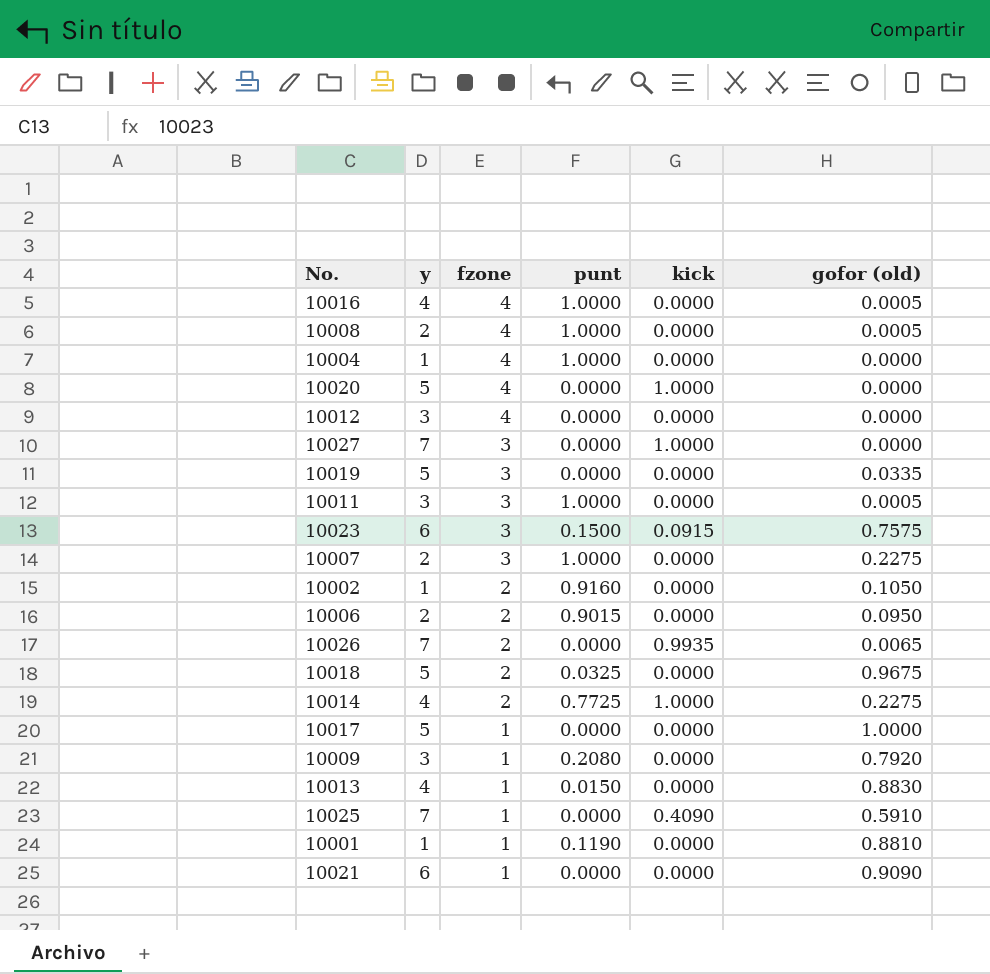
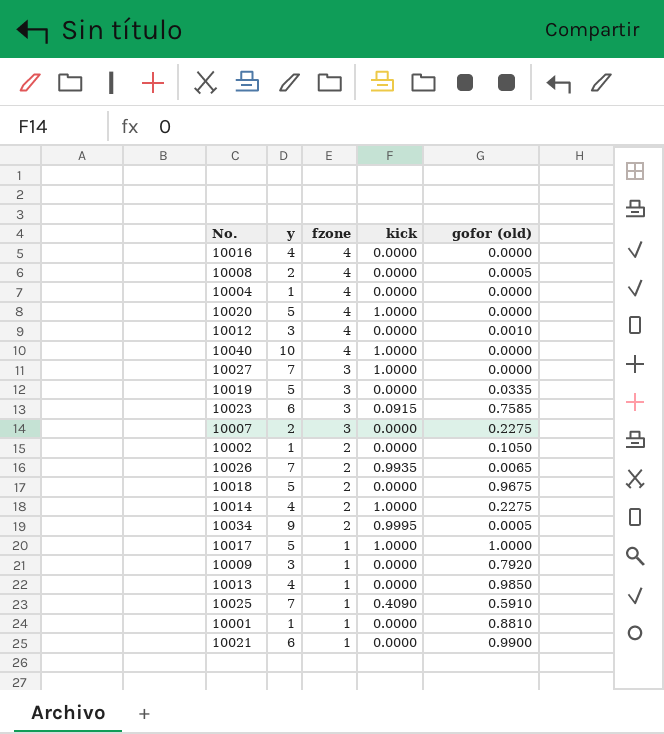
column punt | position: 4 -> none
row 10011: 3 | 3 | 1.0000 | 0.0000 | 0.0005 -> none
row 10006: 2 | 2 | 0.9015 | 0.0000 | 0.0950 -> none
10016 | gofor (old): 0.0005 -> 0.0000
10012 | gofor (old): 0.0000 -> 0.0010
row 10040: none -> 10 | 4 | 1.0000 | 0.0000
10023 | gofor (old): 0.7575 -> 0.7585
row 10034: none -> 9 | 2 | 0.9995 | 0.0005
10017 | kick: 0.0000 -> 1.0000
10013 | gofor (old): 0.8830 -> 0.9850
10021 | gofor (old): 0.9090 -> 0.9900

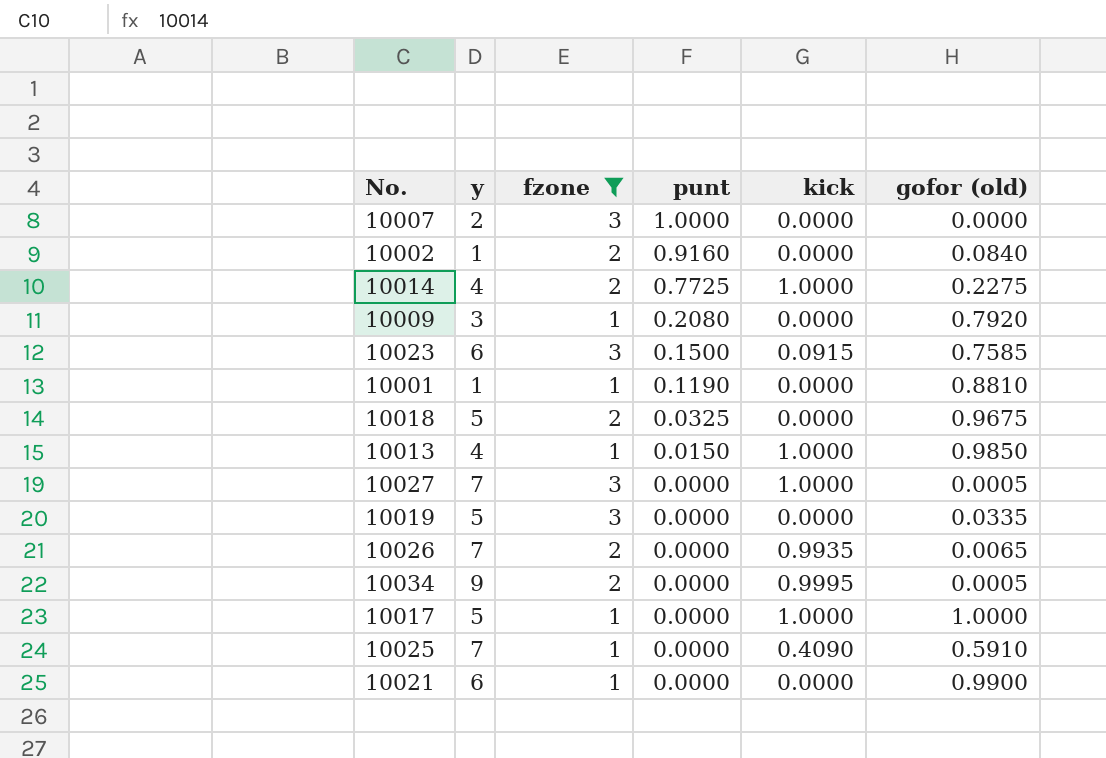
filter: none -> fzone != 4
row order: fzone descending -> punt descending
column punt | position: none -> 4
10007 | gofor (old): 0.2275 -> 0.0000
10002 | gofor (old): 0.1050 -> 0.0840
10013 | kick: 0.0000 -> 1.0000
10027 | gofor (old): 0.0000 -> 0.0005

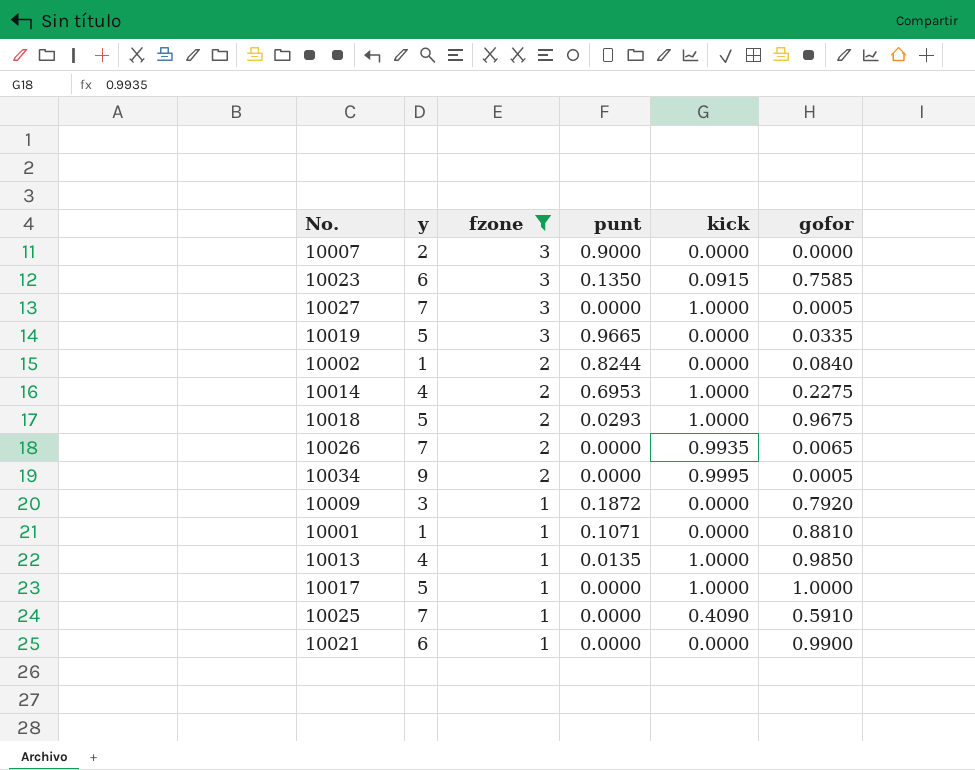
row order: punt descending -> fzone descending
column name: gofor (old) -> gofor
10007 | punt: 1.0000 -> 0.9000
10023 | punt: 0.1500 -> 0.1350
10019 | punt: 0.0000 -> 0.9665
10002 | punt: 0.9160 -> 0.8244
10014 | punt: 0.7725 -> 0.6953
10018 | punt: 0.0325 -> 0.0293
10018 | kick: 0.0000 -> 1.0000
10009 | punt: 0.2080 -> 0.1872
10001 | punt: 0.1190 -> 0.1071
10013 | punt: 0.0150 -> 0.0135

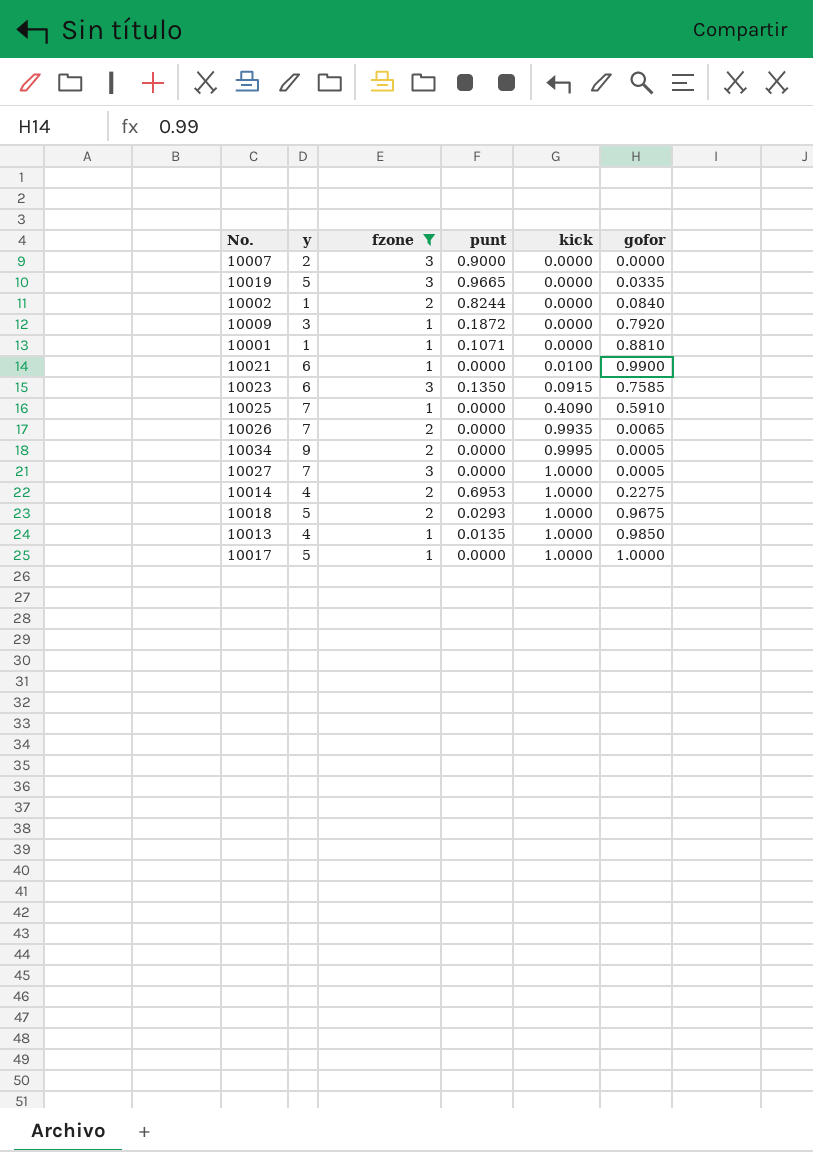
row order: fzone descending -> kick ascending
10021 | kick: 0.0000 -> 0.0100

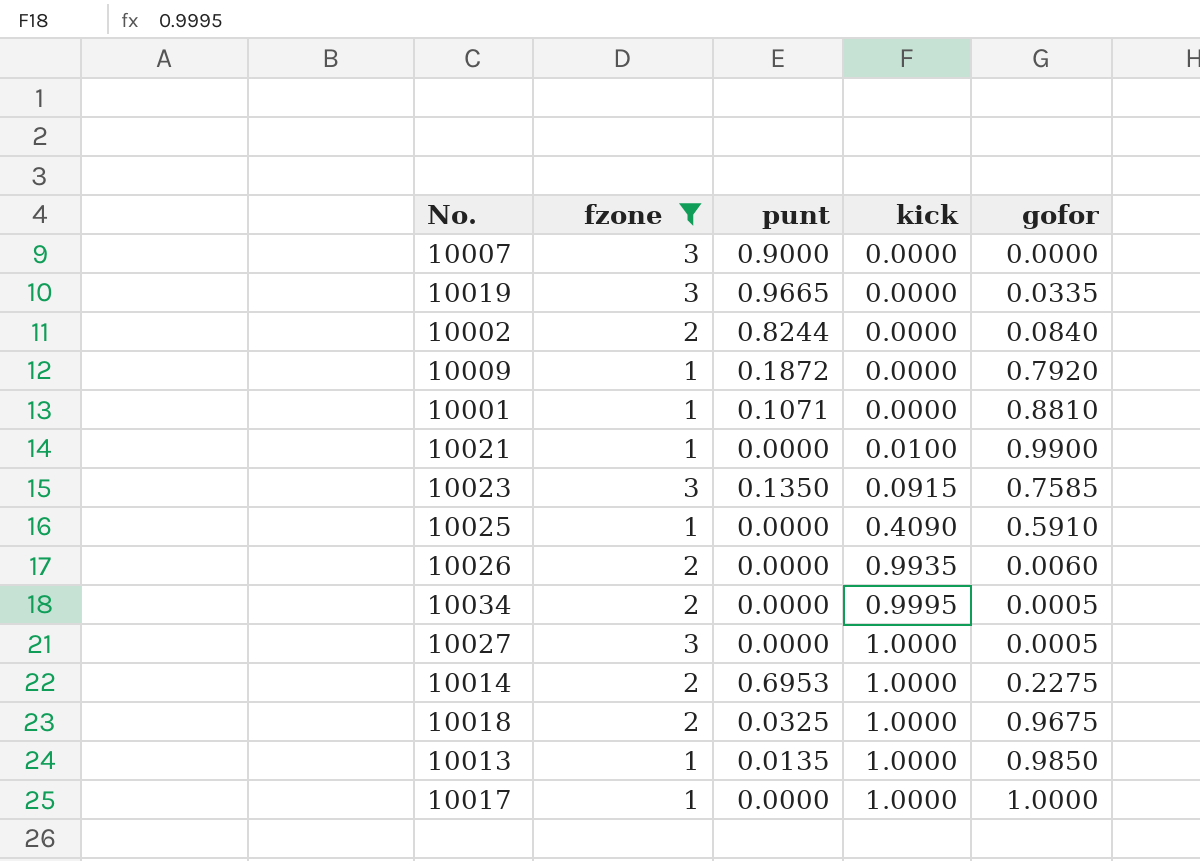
column y | position: 2 -> none
10026 | gofor: 0.0065 -> 0.0060
10018 | punt: 0.0293 -> 0.0325

